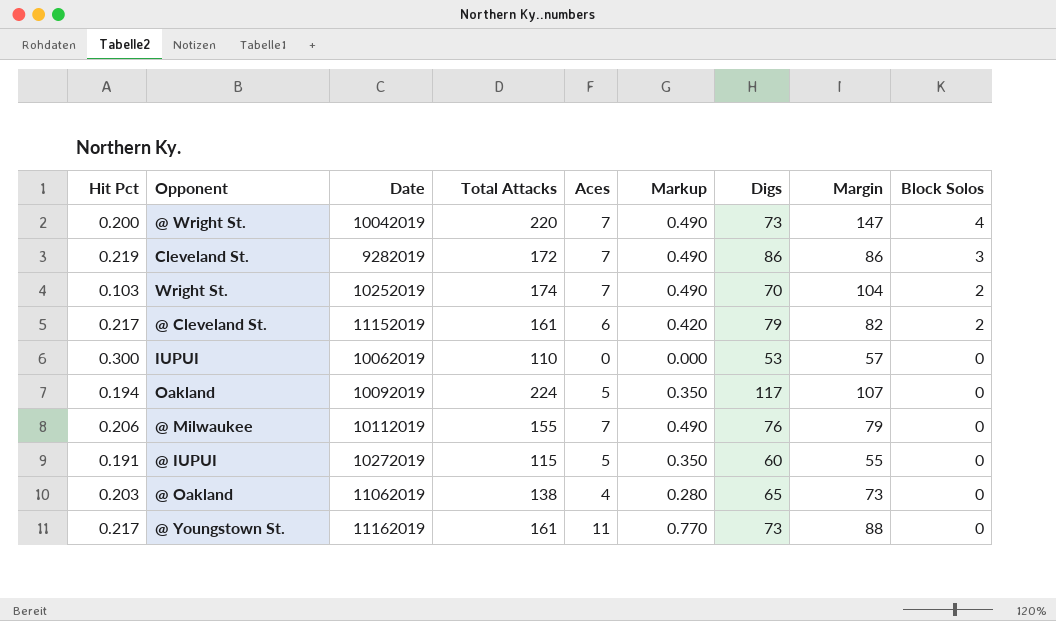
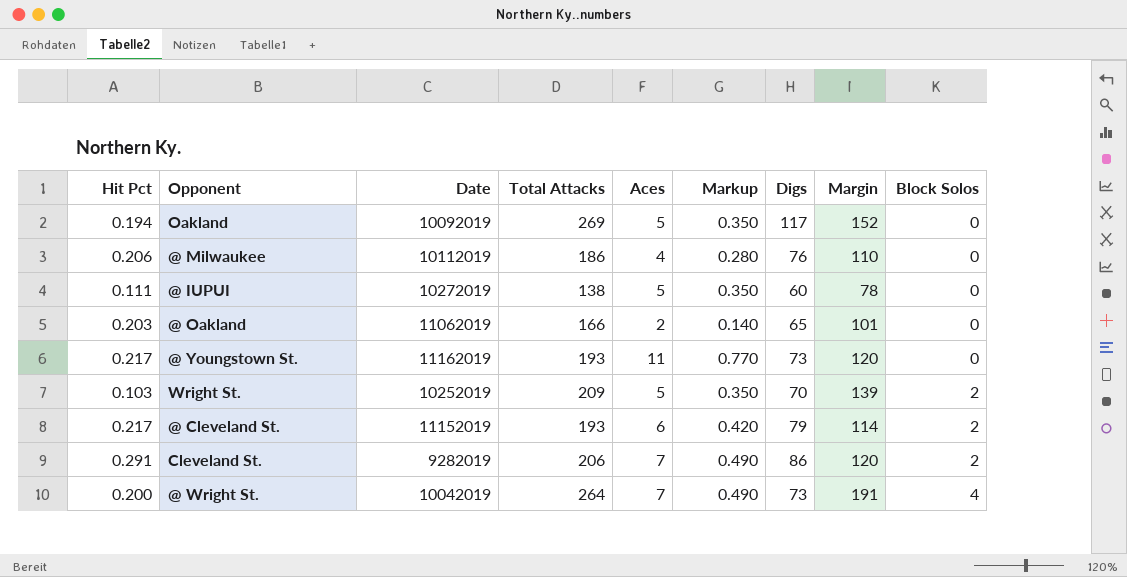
row order: Block Solos descending -> Block Solos ascending
row IUPUI: 0.300 | 10062019 | 110 | 0 | 0.000 | 53 | 57 | 0 -> none
Oakland | Total Attacks: 224 -> 269
Oakland | Margin: 107 -> 152
@ Milwaukee | Total Attacks: 155 -> 186
@ Milwaukee | Aces: 7 -> 4
@ Milwaukee | Markup: 0.490 -> 0.280
@ Milwaukee | Margin: 79 -> 110
@ IUPUI | Hit Pct: 0.191 -> 0.111
@ IUPUI | Total Attacks: 115 -> 138
@ IUPUI | Margin: 55 -> 78
@ Oakland | Total Attacks: 138 -> 166
@ Oakland | Aces: 4 -> 2
@ Oakland | Markup: 0.280 -> 0.140
@ Oakland | Margin: 73 -> 101
@ Youngstown St. | Total Attacks: 161 -> 193
@ Youngstown St. | Margin: 88 -> 120
Wright St. | Total Attacks: 174 -> 209
Wright St. | Aces: 7 -> 5
Wright St. | Markup: 0.490 -> 0.350
Wright St. | Margin: 104 -> 139
@ Cleveland St. | Total Attacks: 161 -> 193
@ Cleveland St. | Margin: 82 -> 114
Cleveland St. | Hit Pct: 0.219 -> 0.291
Cleveland St. | Total Attacks: 172 -> 206
Cleveland St. | Margin: 86 -> 120
Cleveland St. | Block Solos: 3 -> 2
@ Wright St. | Total Attacks: 220 -> 264
@ Wright St. | Margin: 147 -> 191

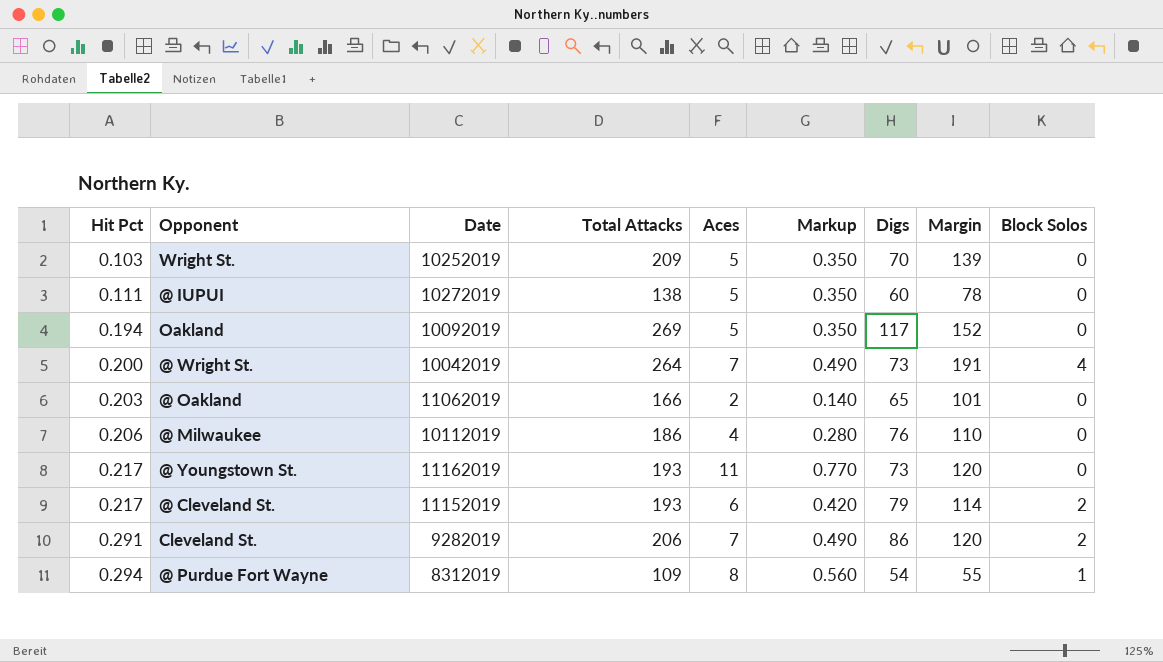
row order: Block Solos ascending -> Hit Pct ascending
Wright St. | Block Solos: 2 -> 0
row @ Purdue Fort Wayne: none -> 0.294 | 8312019 | 109 | 8 | 0.560 | 54 | 55 | 1

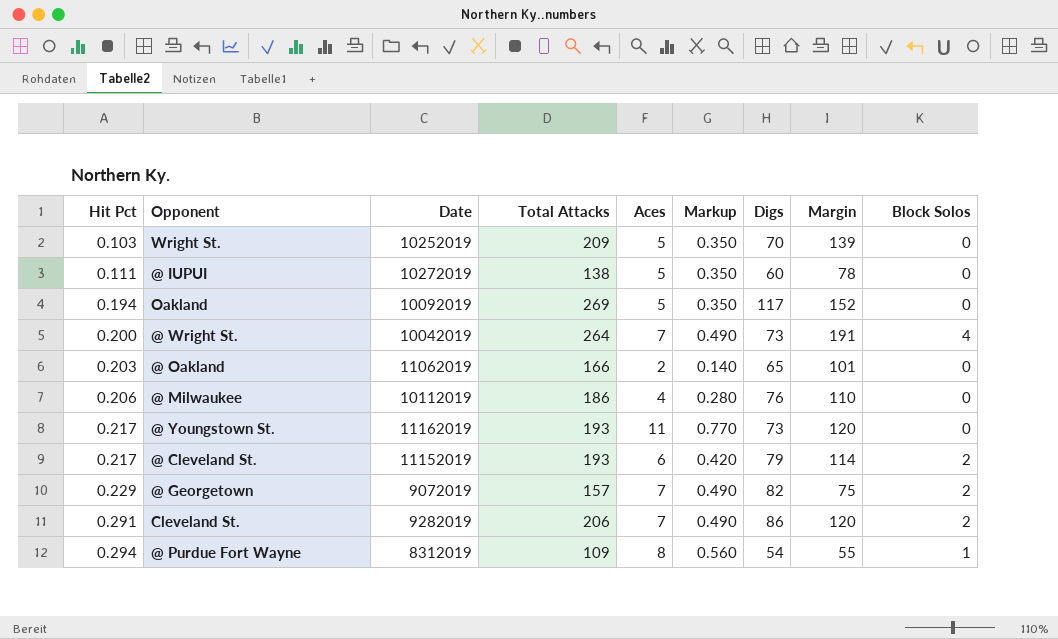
row @ Georgetown: none -> 0.229 | 9072019 | 157 | 7 | 0.490 | 82 | 75 | 2

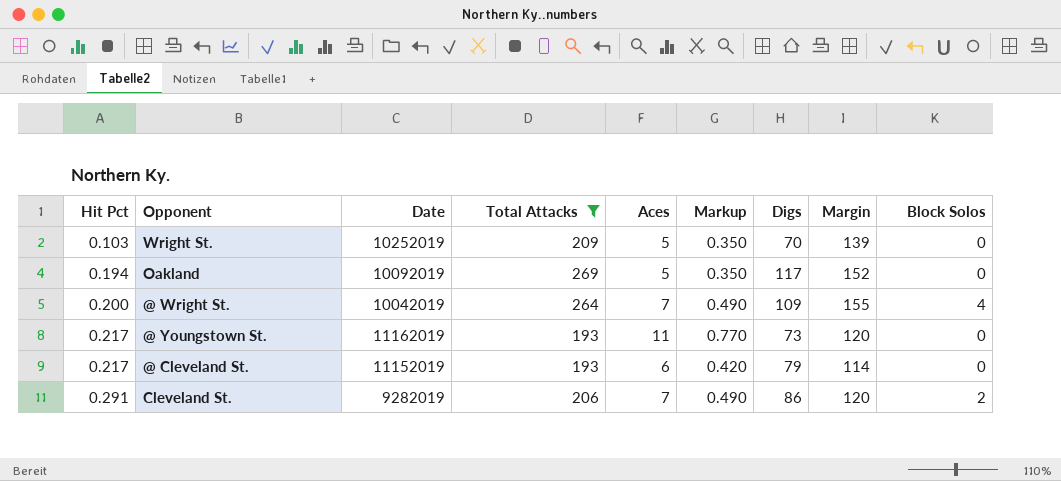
filter: none -> Total Attacks >= 193
@ Wright St. | Digs: 73 -> 109
@ Wright St. | Margin: 191 -> 155
@ Cleveland St. | Block Solos: 2 -> 0

